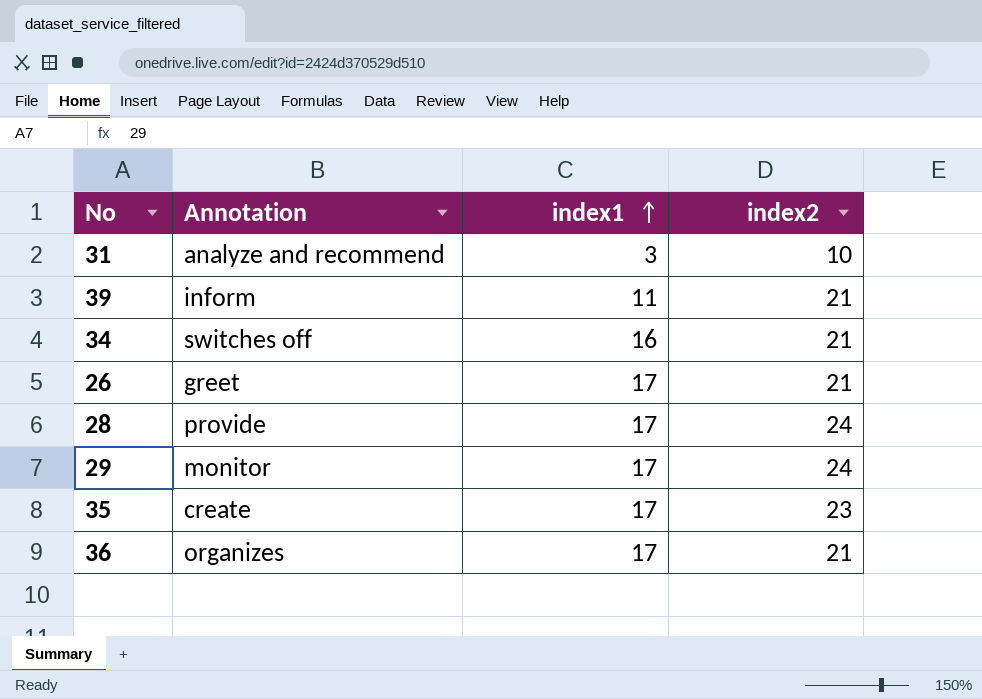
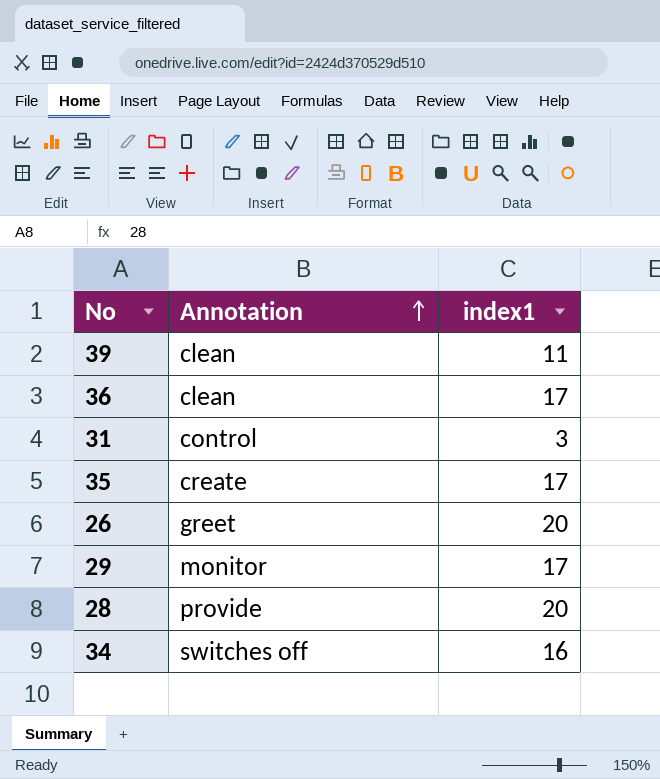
row order: index1 ascending -> Annotation ascending
column index2 | position: 4 -> none
39 | Annotation: inform -> clean
36 | Annotation: organizes -> clean
31 | Annotation: analyze and recommend -> control
26 | index1: 17 -> 20
28 | index1: 17 -> 20

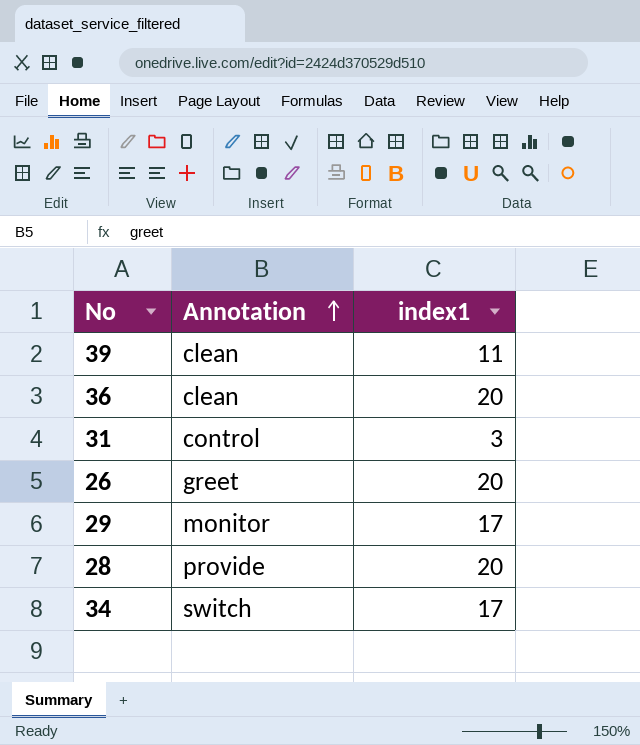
row 35: create | 17 -> none
36 | index1: 17 -> 20
34 | Annotation: switches off -> switch
34 | index1: 16 -> 17

